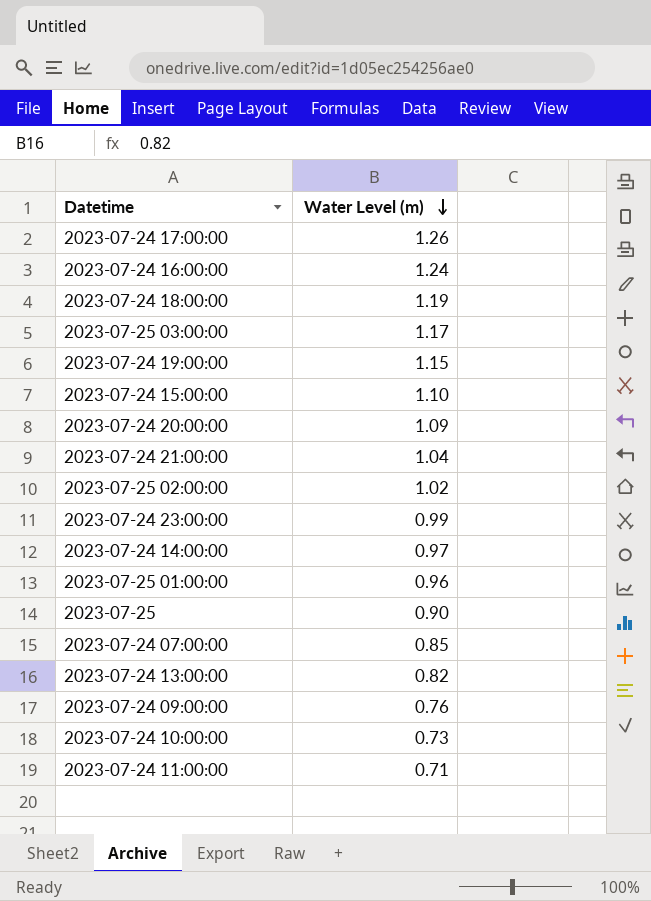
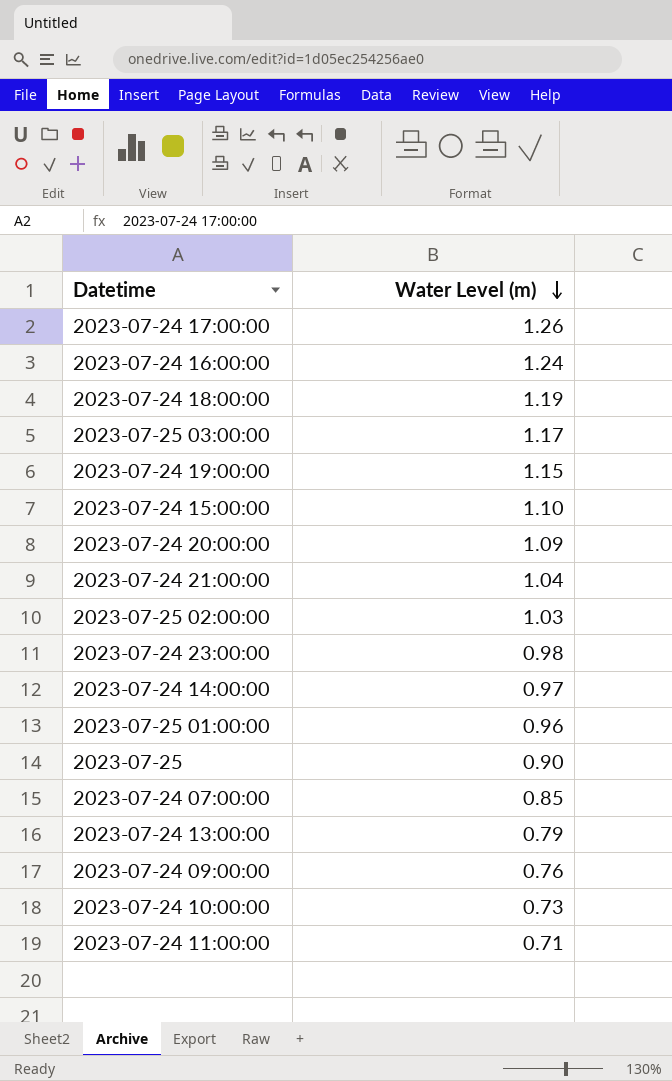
2023-07-25 02:00:00 | Water Level (m): 1.02 -> 1.03
2023-07-24 23:00:00 | Water Level (m): 0.99 -> 0.98
2023-07-24 13:00:00 | Water Level (m): 0.82 -> 0.79

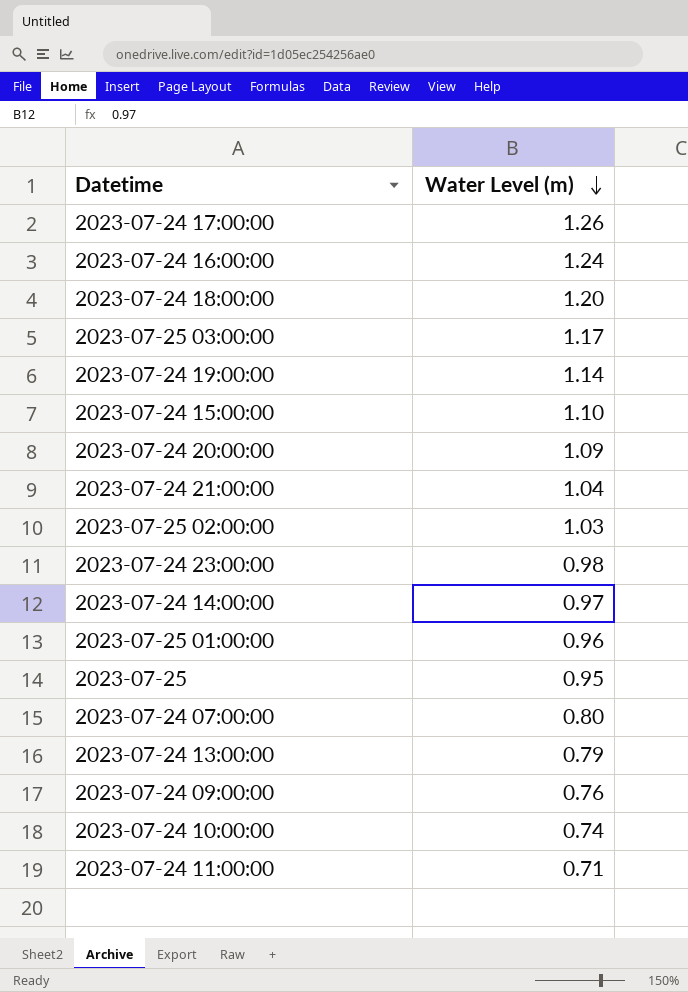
2023-07-24 18:00:00 | Water Level (m): 1.19 -> 1.20
2023-07-24 19:00:00 | Water Level (m): 1.15 -> 1.14
2023-07-25 | Water Level (m): 0.90 -> 0.95
2023-07-24 07:00:00 | Water Level (m): 0.85 -> 0.80
2023-07-24 10:00:00 | Water Level (m): 0.73 -> 0.74

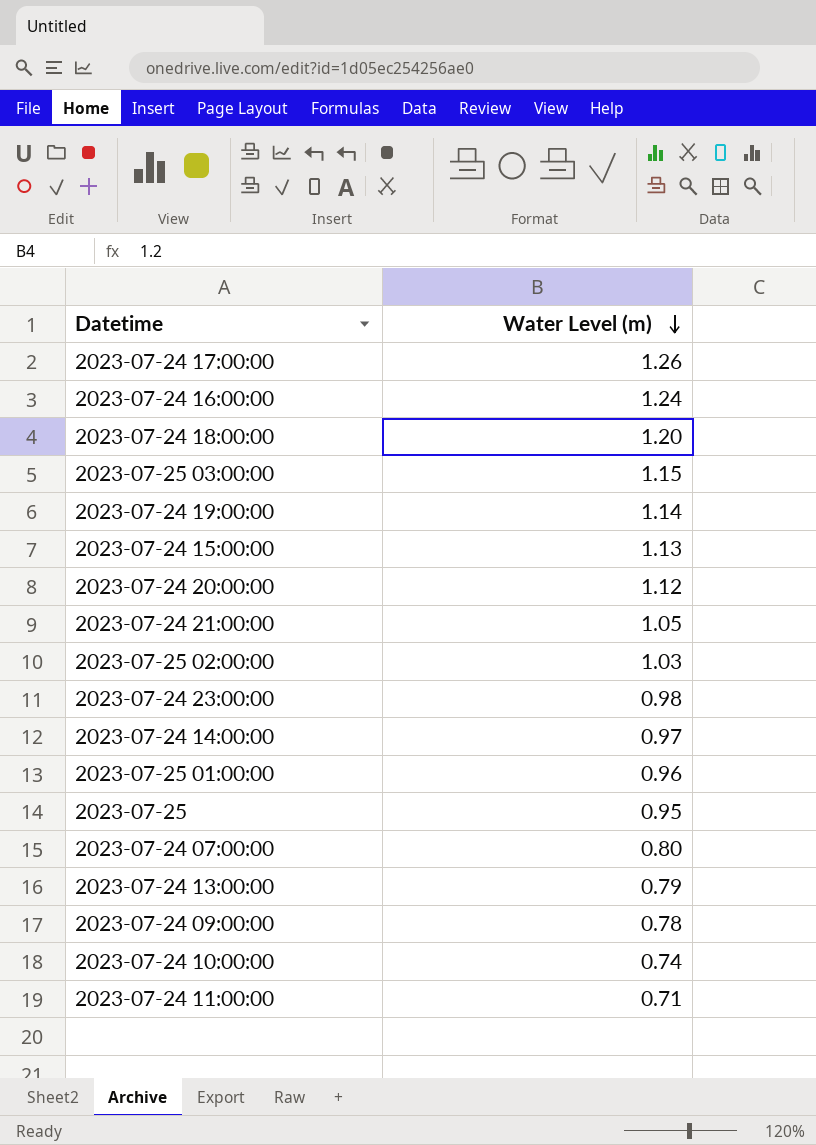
2023-07-25 03:00:00 | Water Level (m): 1.17 -> 1.15
2023-07-24 15:00:00 | Water Level (m): 1.10 -> 1.13
2023-07-24 20:00:00 | Water Level (m): 1.09 -> 1.12
2023-07-24 21:00:00 | Water Level (m): 1.04 -> 1.05
2023-07-24 09:00:00 | Water Level (m): 0.76 -> 0.78

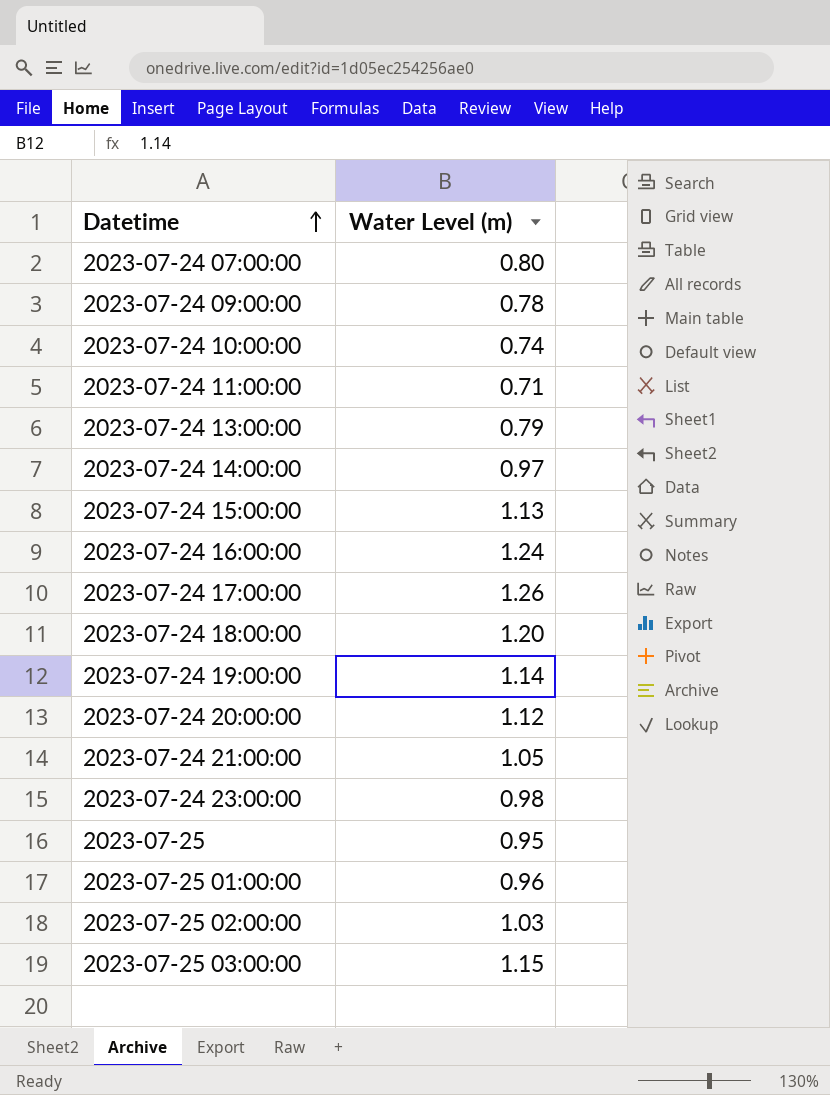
row order: Water Level (m) descending -> Datetime ascending

